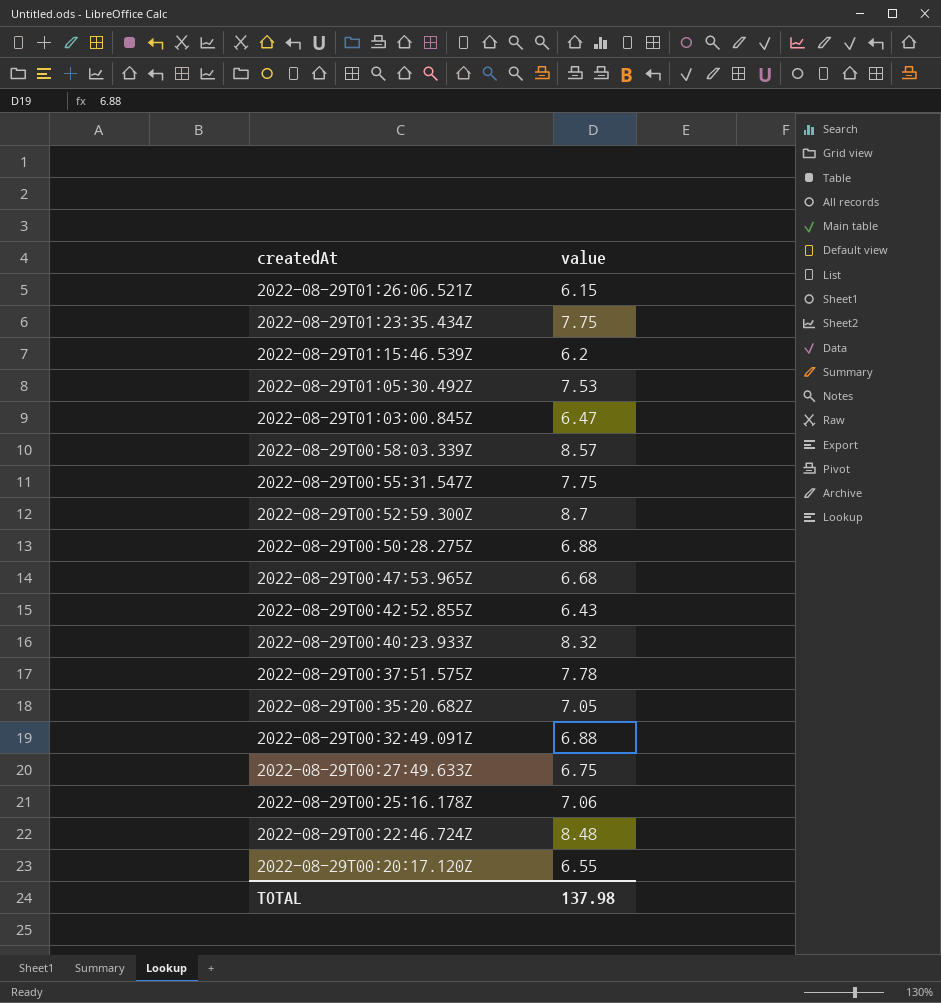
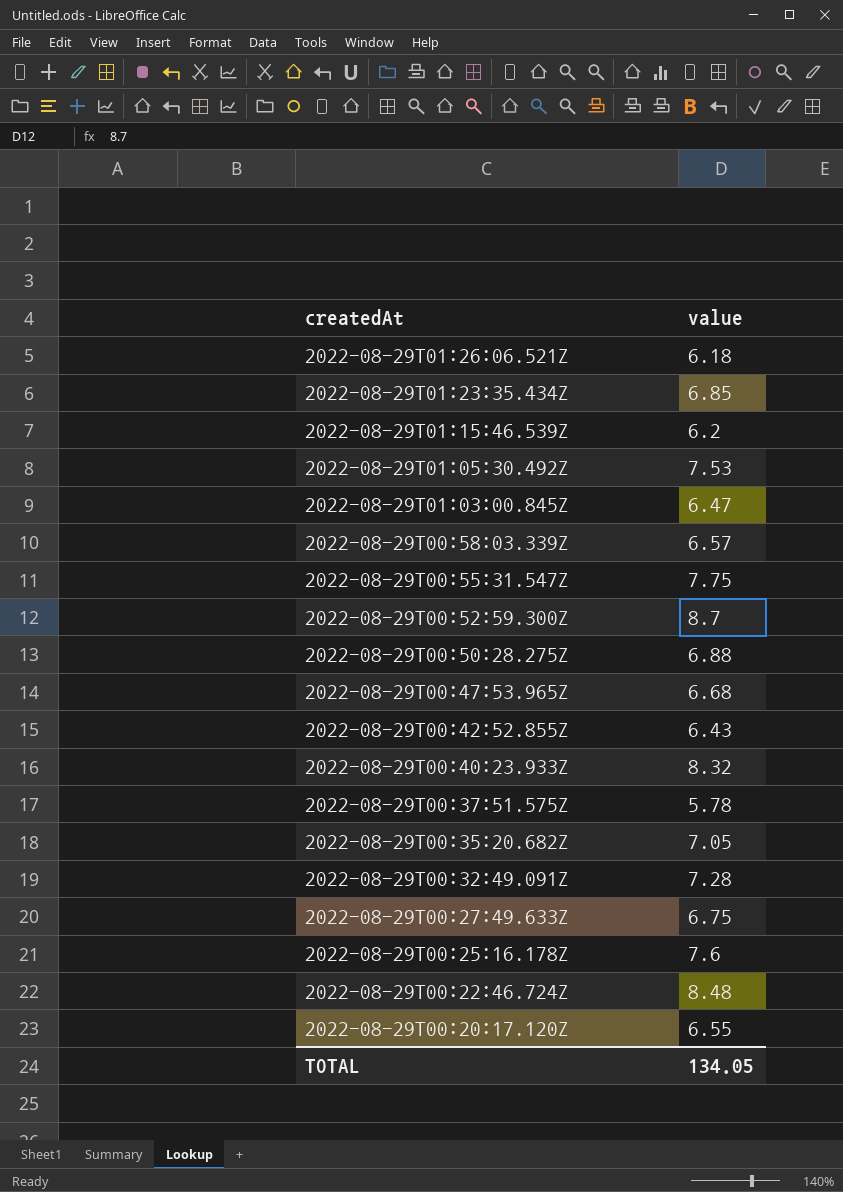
2022-08-29T01:26:06.521Z | value: 6.15 -> 6.18
2022-08-29T01:23:35.434Z | value: 7.75 -> 6.85
2022-08-29T00:58:03.339Z | value: 8.57 -> 6.57
2022-08-29T00:37:51.575Z | value: 7.78 -> 5.78
2022-08-29T00:32:49.091Z | value: 6.88 -> 7.28
2022-08-29T00:25:16.178Z | value: 7.06 -> 7.6
TOTAL | value: 137.98 -> 134.05

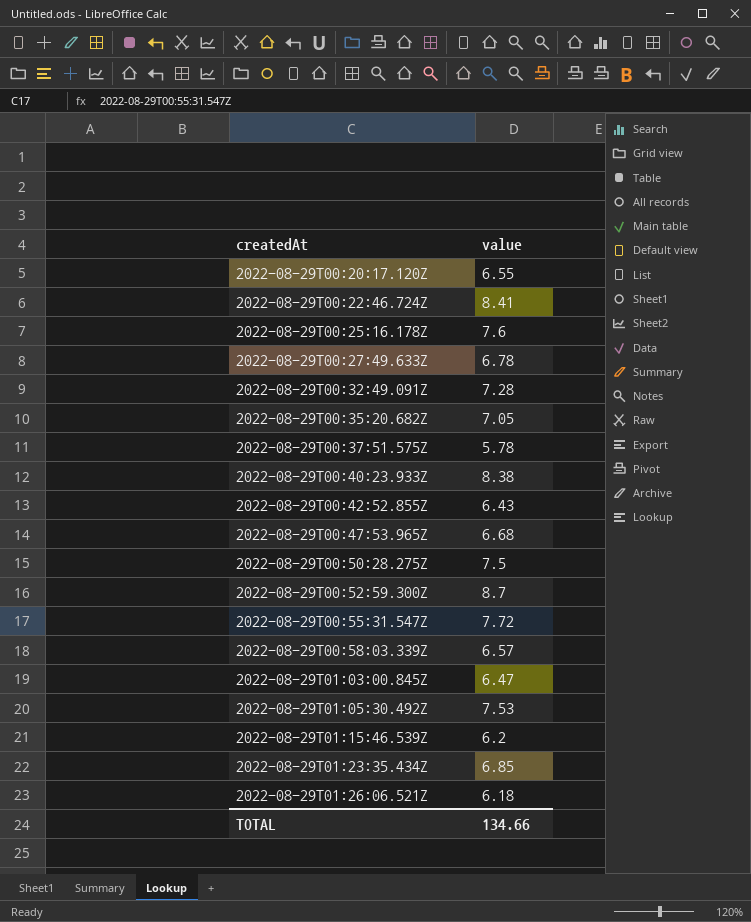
row order: createdAt descending -> createdAt ascending
2022-08-29T00:22:46.724Z | value: 8.48 -> 8.41
2022-08-29T00:27:49.633Z | value: 6.75 -> 6.78
2022-08-29T00:40:23.933Z | value: 8.32 -> 8.38
2022-08-29T00:50:28.275Z | value: 6.88 -> 7.5
2022-08-29T00:55:31.547Z | value: 7.75 -> 7.72
TOTAL | value: 134.05 -> 134.66

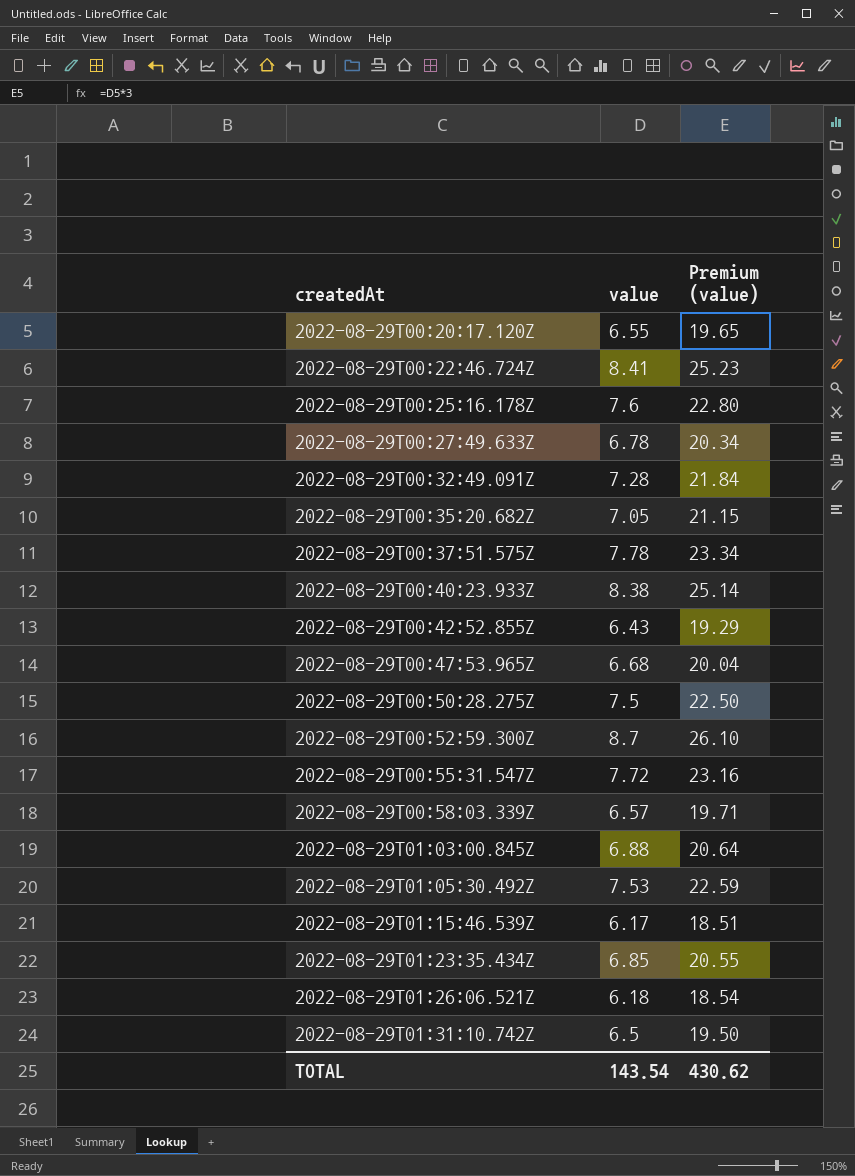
column Premium (value) | formula: none -> [value] * 3
2022-08-29T00:37:51.575Z | value: 5.78 -> 7.78
2022-08-29T01:03:00.845Z | value: 6.47 -> 6.88
2022-08-29T01:15:46.539Z | value: 6.2 -> 6.17
row 2022-08-29T01:31:10.742Z: none -> 6.5 | 19.50
TOTAL | value: 134.66 -> 143.54

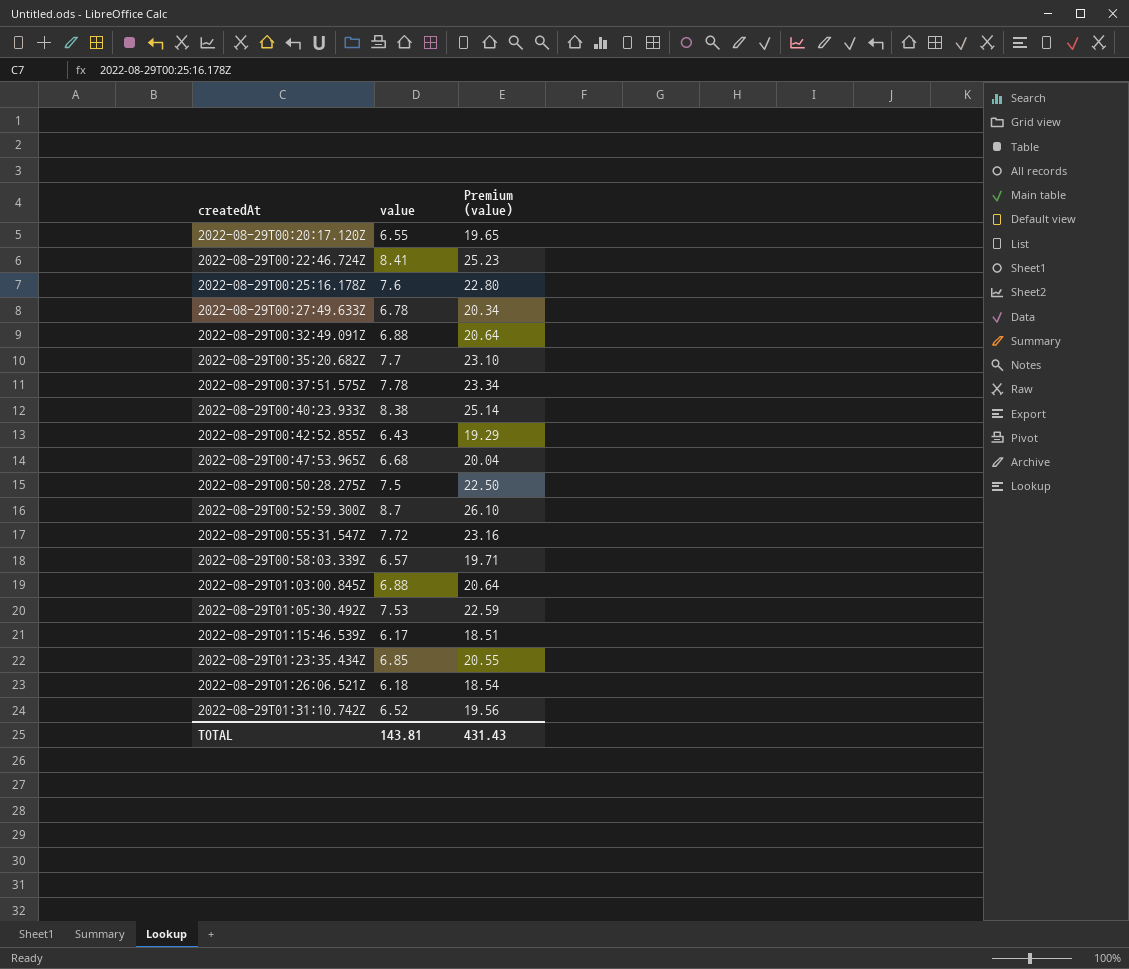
2022-08-29T00:32:49.091Z | value: 7.28 -> 6.88
2022-08-29T00:32:49.091Z | Premium (value): 21.84 -> 20.64
2022-08-29T00:35:20.682Z | value: 7.05 -> 7.7
2022-08-29T00:35:20.682Z | Premium (value): 21.15 -> 23.10
2022-08-29T01:31:10.742Z | value: 6.5 -> 6.52
2022-08-29T01:31:10.742Z | Premium (value): 19.50 -> 19.56
TOTAL | value: 143.54 -> 143.81
TOTAL | Premium (value): 430.62 -> 431.43

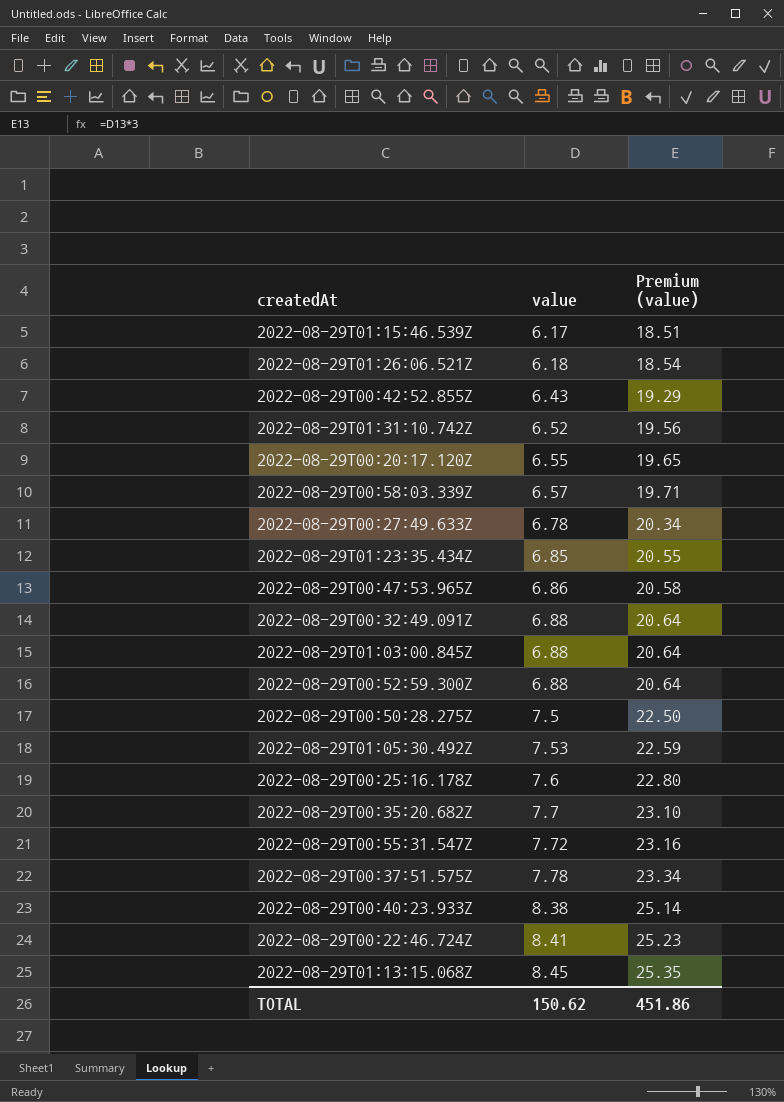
row order: createdAt ascending -> value ascending
2022-08-29T00:47:53.965Z | value: 6.68 -> 6.86
2022-08-29T00:47:53.965Z | Premium (value): 20.04 -> 20.58
2022-08-29T00:52:59.300Z | value: 8.7 -> 6.88
2022-08-29T00:52:59.300Z | Premium (value): 26.10 -> 20.64
row 2022-08-29T01:13:15.068Z: none -> 8.45 | 25.35
TOTAL | value: 143.81 -> 150.62
TOTAL | Premium (value): 431.43 -> 451.86

